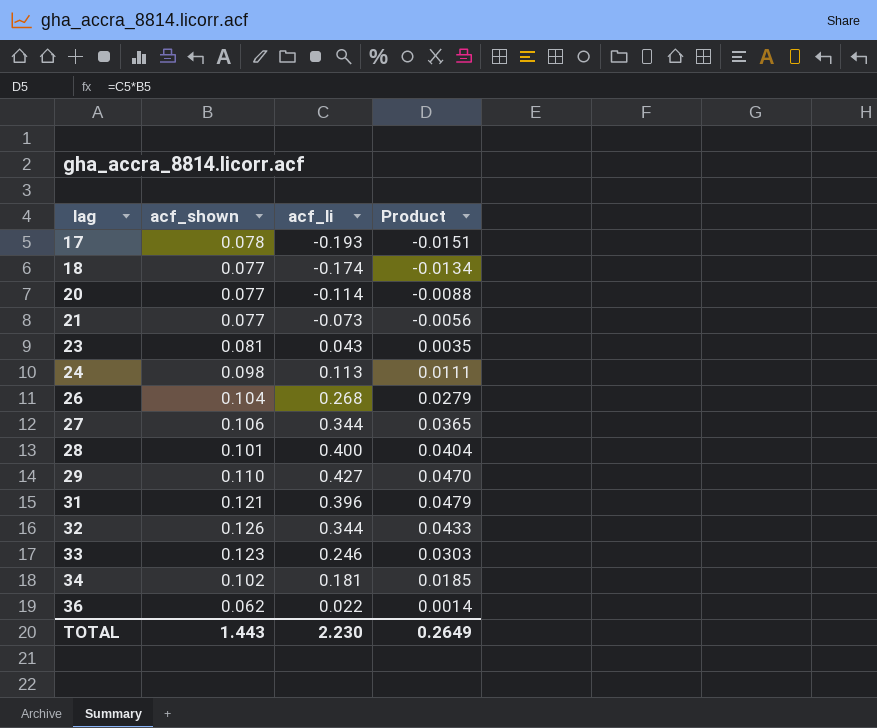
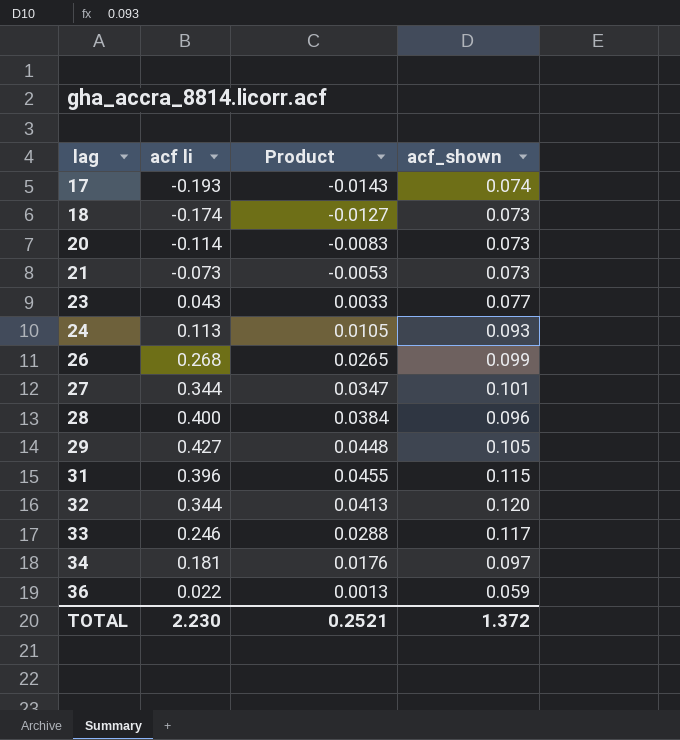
column name: acf_li -> acf li
column acf_shown | position: 2 -> 4
17 | Product: -0.0151 -> -0.0143
17 | acf_shown: 0.078 -> 0.074
18 | Product: -0.0134 -> -0.0127
18 | acf_shown: 0.077 -> 0.073
20 | Product: -0.0088 -> -0.0083
20 | acf_shown: 0.077 -> 0.073
21 | Product: -0.0056 -> -0.0053
21 | acf_shown: 0.077 -> 0.073
23 | Product: 0.0035 -> 0.0033
23 | acf_shown: 0.081 -> 0.077
24 | Product: 0.0111 -> 0.0105
24 | acf_shown: 0.098 -> 0.093
26 | Product: 0.0279 -> 0.0265
26 | acf_shown: 0.104 -> 0.099
27 | Product: 0.0365 -> 0.0347
27 | acf_shown: 0.106 -> 0.101
28 | Product: 0.0404 -> 0.0384
28 | acf_shown: 0.101 -> 0.096
29 | Product: 0.0470 -> 0.0448
29 | acf_shown: 0.110 -> 0.105
31 | Product: 0.0479 -> 0.0455
31 | acf_shown: 0.121 -> 0.115
32 | Product: 0.0433 -> 0.0413
32 | acf_shown: 0.126 -> 0.120
33 | Product: 0.0303 -> 0.0288
33 | acf_shown: 0.123 -> 0.117
34 | Product: 0.0185 -> 0.0176
34 | acf_shown: 0.102 -> 0.097
36 | Product: 0.0014 -> 0.0013
36 | acf_shown: 0.062 -> 0.059
TOTAL | Product: 0.2649 -> 0.2521
TOTAL | acf_shown: 1.443 -> 1.372

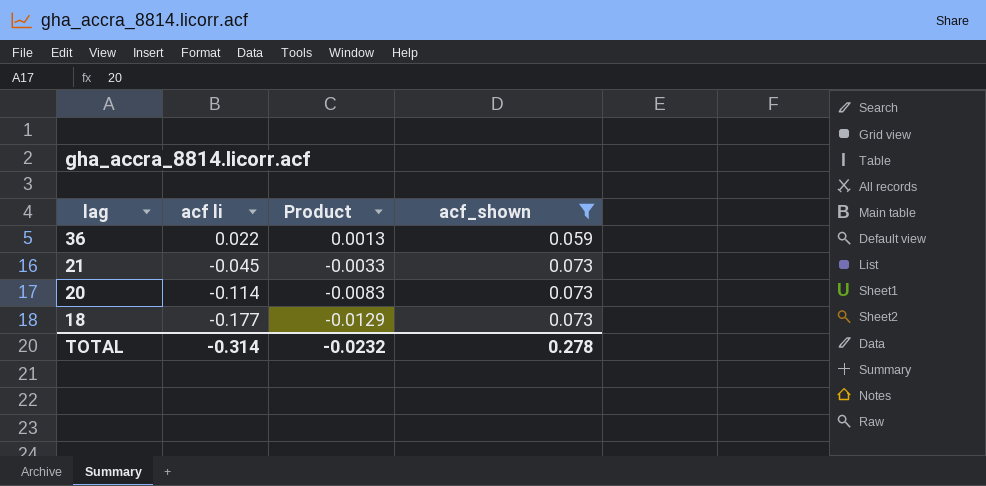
filter: none -> acf_shown <= 0.073
row order: lag ascending -> lag descending
21 | acf li: -0.073 -> -0.045
21 | Product: -0.0053 -> -0.0033
18 | acf li: -0.174 -> -0.177
18 | Product: -0.0127 -> -0.0129
TOTAL | acf li: 2.230 -> -0.314
TOTAL | Product: 0.2521 -> -0.0232
TOTAL | acf_shown: 1.372 -> 0.278

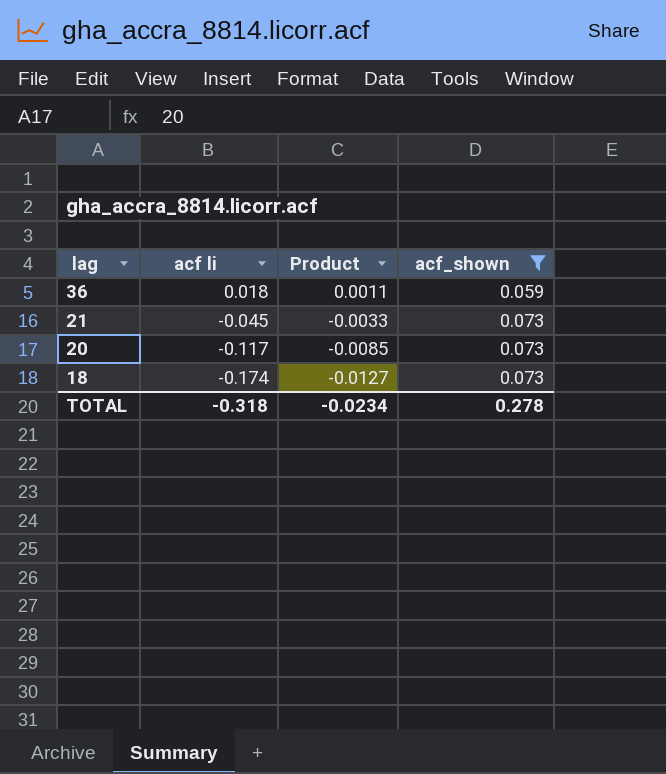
36 | acf li: 0.022 -> 0.018
36 | Product: 0.0013 -> 0.0011
20 | acf li: -0.114 -> -0.117
20 | Product: -0.0083 -> -0.0085
18 | acf li: -0.177 -> -0.174
18 | Product: -0.0129 -> -0.0127
TOTAL | acf li: -0.314 -> -0.318
TOTAL | Product: -0.0232 -> -0.0234

